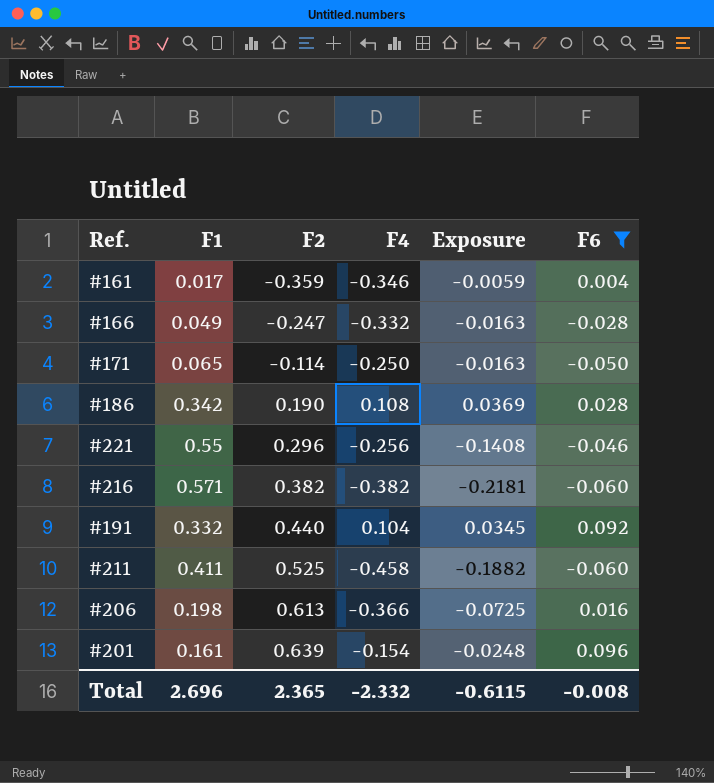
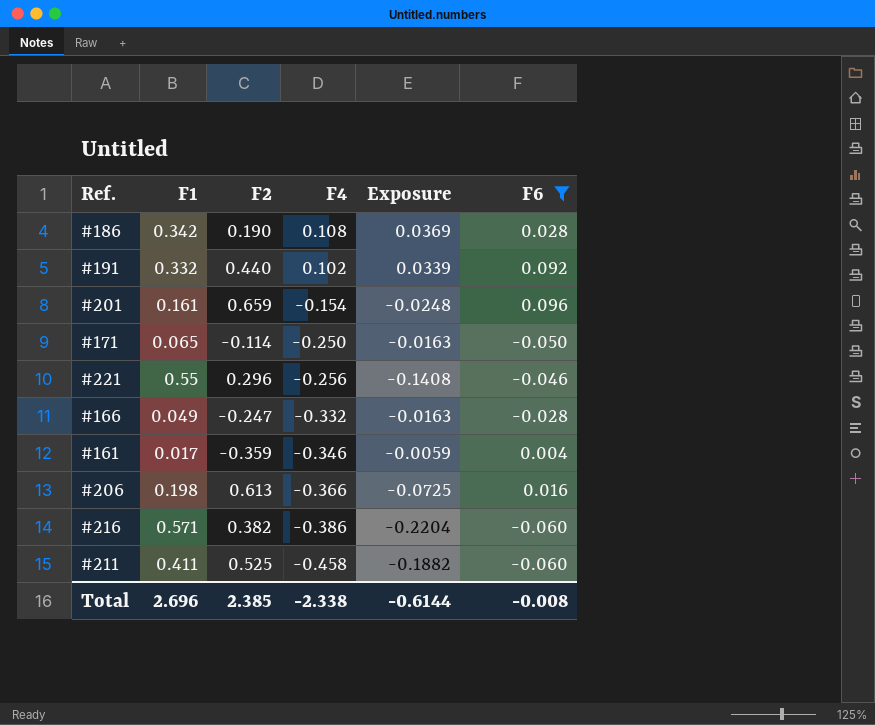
row order: F2 ascending -> F4 descending
#191 | F4: 0.104 -> 0.102
#191 | Exposure: 0.0345 -> 0.0339
#201 | F2: 0.639 -> 0.659
#216 | F4: -0.382 -> -0.386
#216 | Exposure: -0.2181 -> -0.2204
Total | F2: 2.365 -> 2.385
Total | F4: -2.332 -> -2.338
Total | Exposure: -0.6115 -> -0.6144

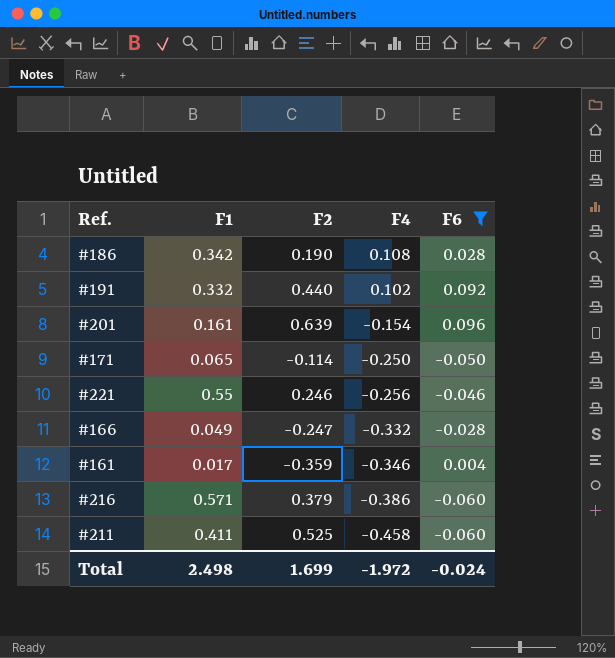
column Exposure | formula: [F1] * [F4] -> none
row #206: 0.198 | 0.613 | -0.366 | -0.0725 | 0.016 -> none
#201 | F2: 0.659 -> 0.639
#221 | F2: 0.296 -> 0.246
#216 | F2: 0.382 -> 0.379
Total | F1: 2.696 -> 2.498
Total | F2: 2.385 -> 1.699
Total | F4: -2.338 -> -1.972
Total | F6: -0.008 -> -0.024

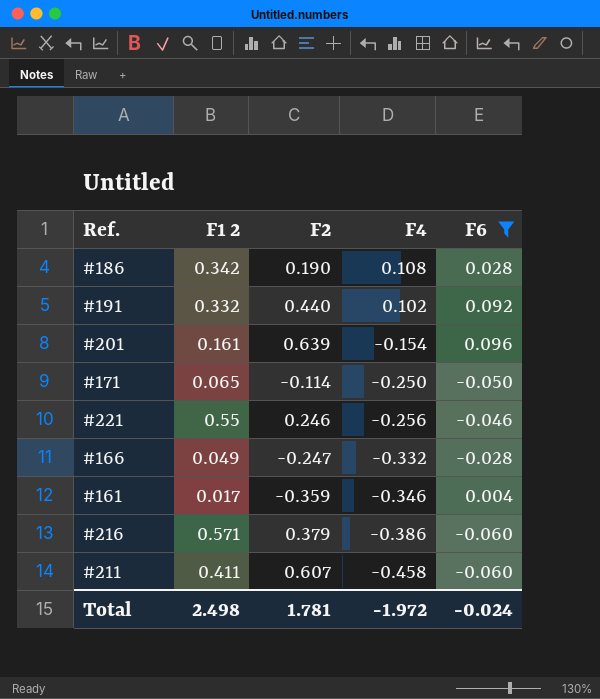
column name: F1 -> F1 2
#211 | F2: 0.525 -> 0.607
Total | F2: 1.699 -> 1.781

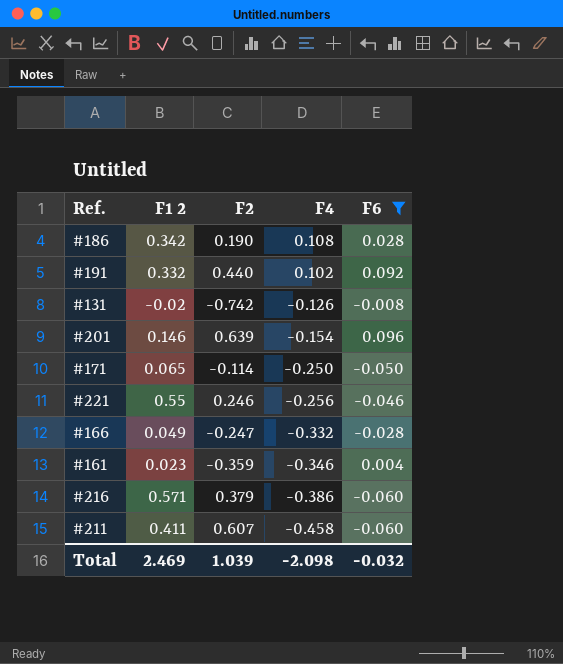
row #131: none -> -0.02 | -0.742 | -0.126 | -0.008
#201 | F1 2: 0.161 -> 0.146
#161 | F1 2: 0.017 -> 0.023
Total | F1 2: 2.498 -> 2.469
Total | F2: 1.781 -> 1.039
Total | F4: -1.972 -> -2.098
Total | F6: -0.024 -> -0.032

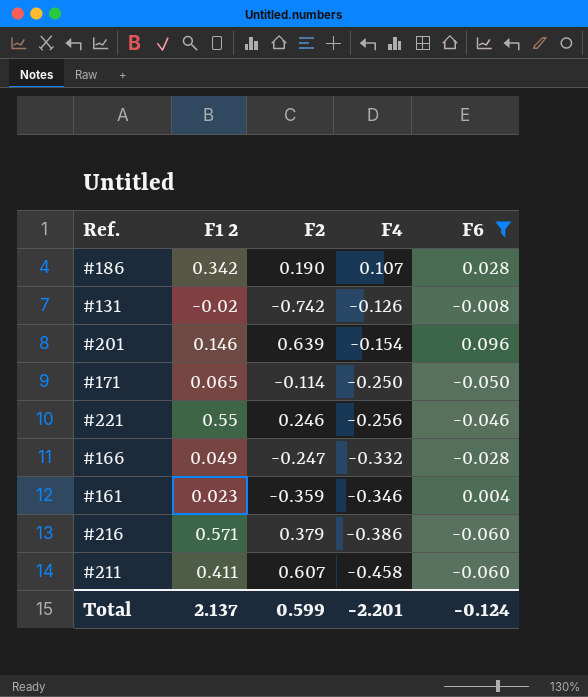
row #191: 0.332 | 0.440 | 0.102 | 0.092 -> none
#186 | F4: 0.108 -> 0.107
Total | F1 2: 2.469 -> 2.137
Total | F2: 1.039 -> 0.599
Total | F4: -2.098 -> -2.201
Total | F6: -0.032 -> -0.124

